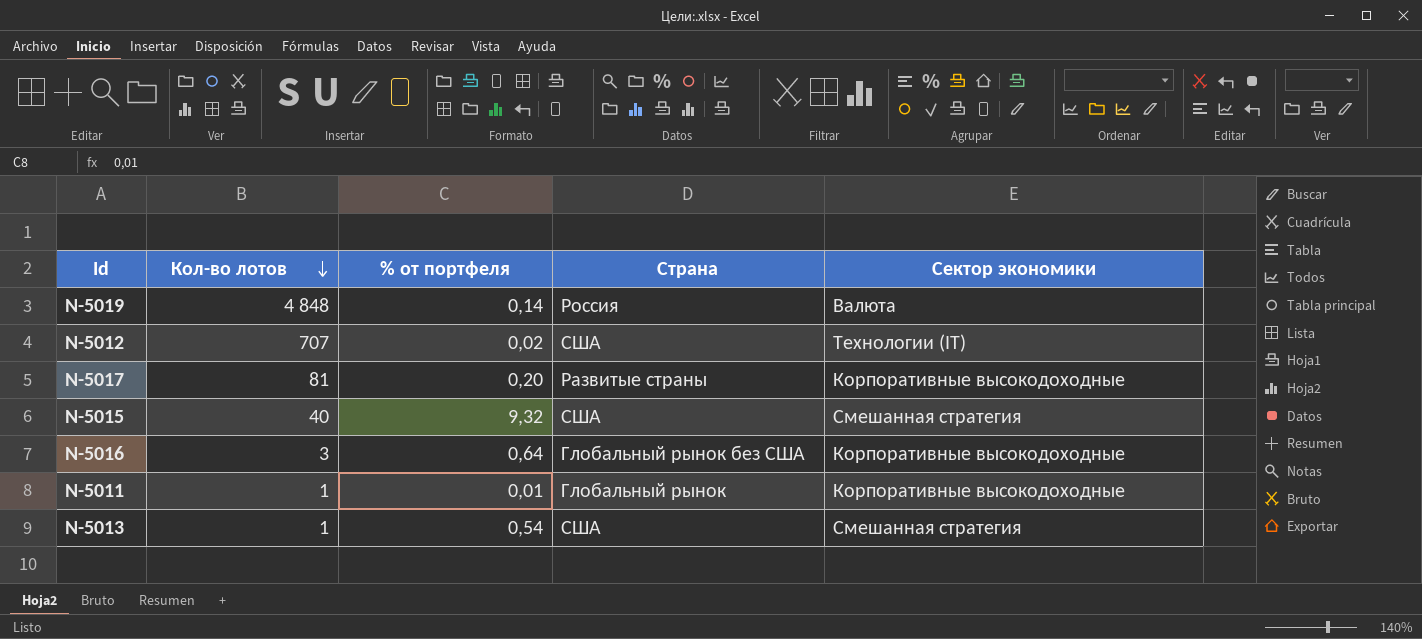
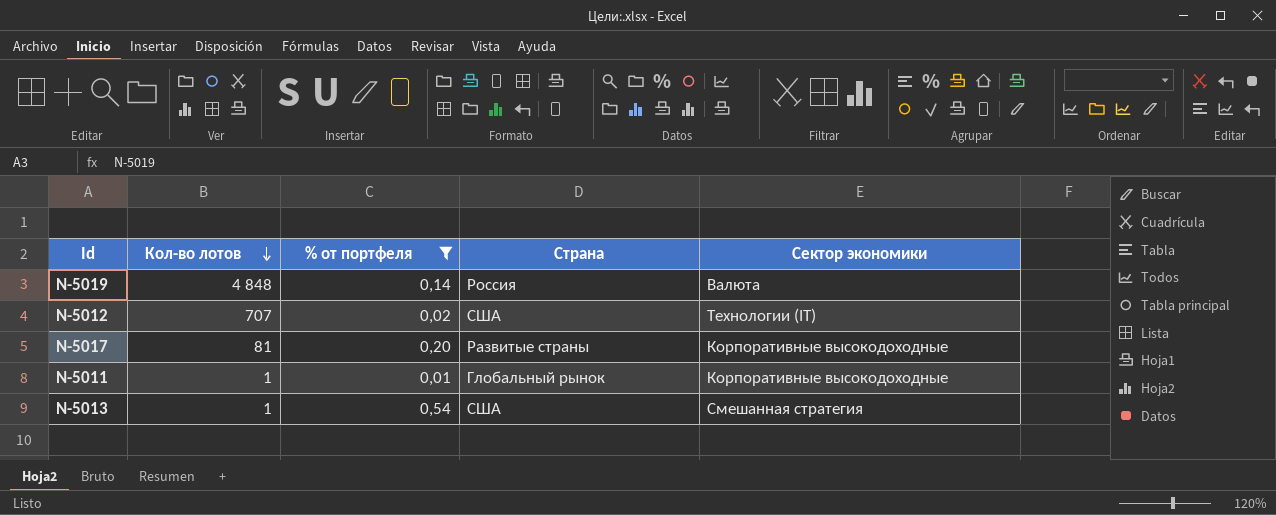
filter: none -> % от портфеля <= 0,54

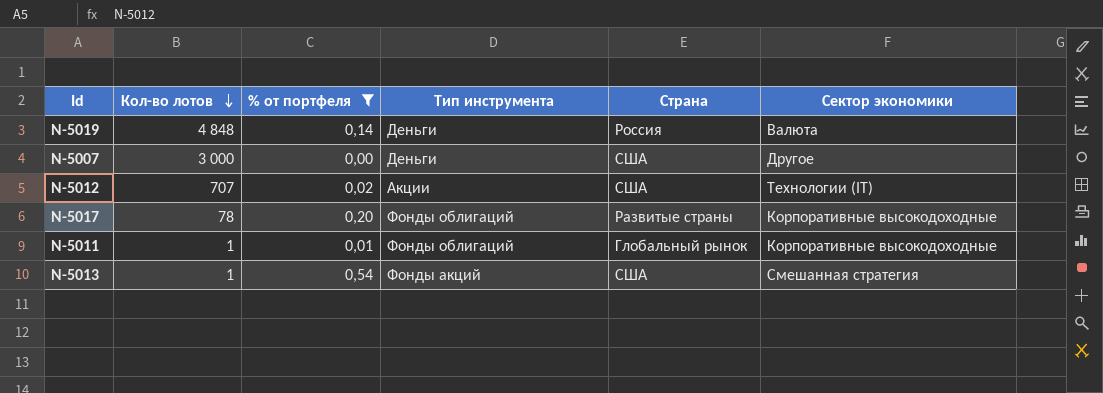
column Тип инструмента | position: none -> 4
row N-5007: none -> 3 000 | 0,00 | Деньги | США | Другое
N-5017 | Кол-во лотов: 81 -> 78

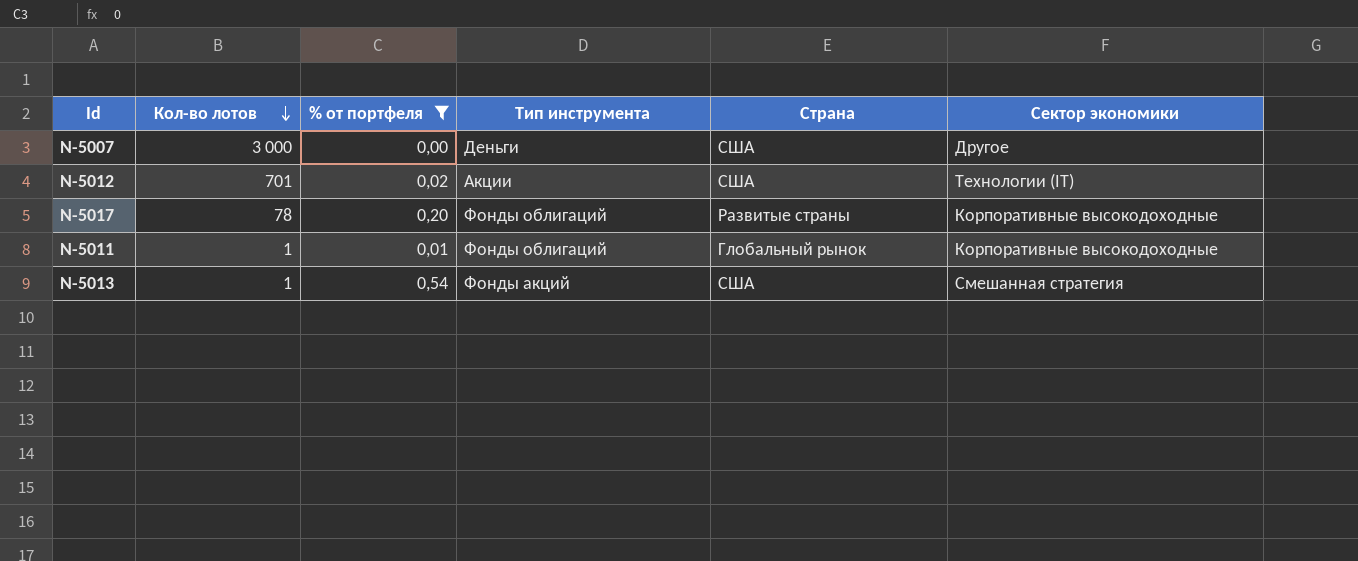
row N-5019: 4 848 | 0,14 | Деньги | Россия | Валюта -> none
N-5012 | Кол-во лотов: 707 -> 701

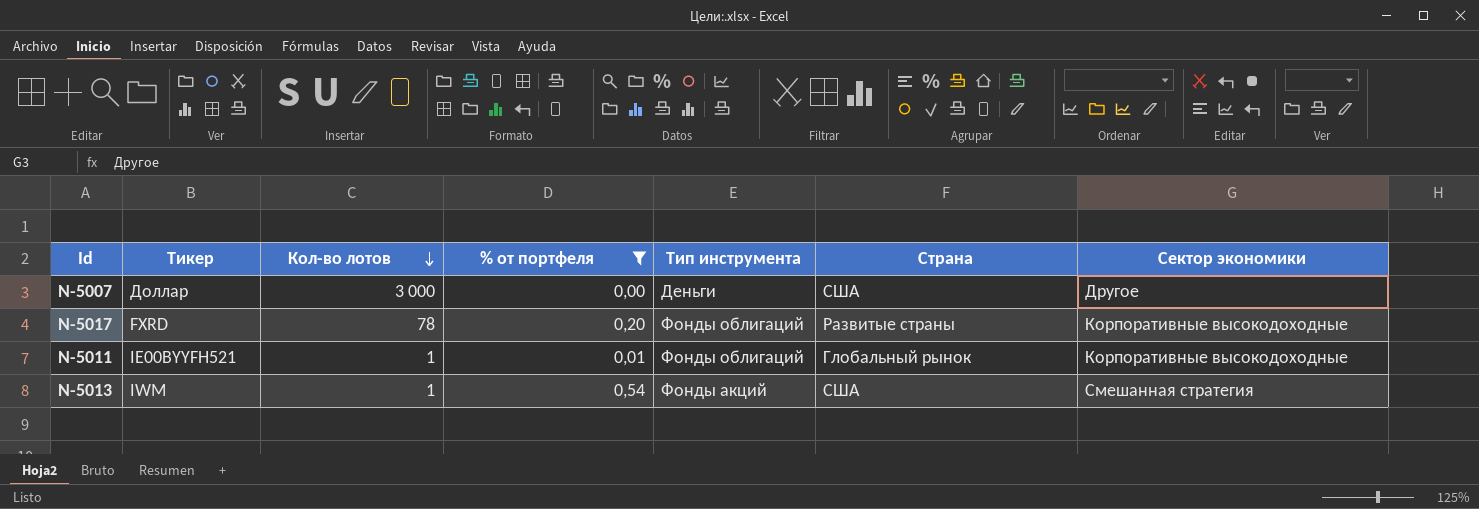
column Тикер | position: none -> 2
row N-5012: 701 | 0,02 | Акции | США | Технологии (IT) -> none

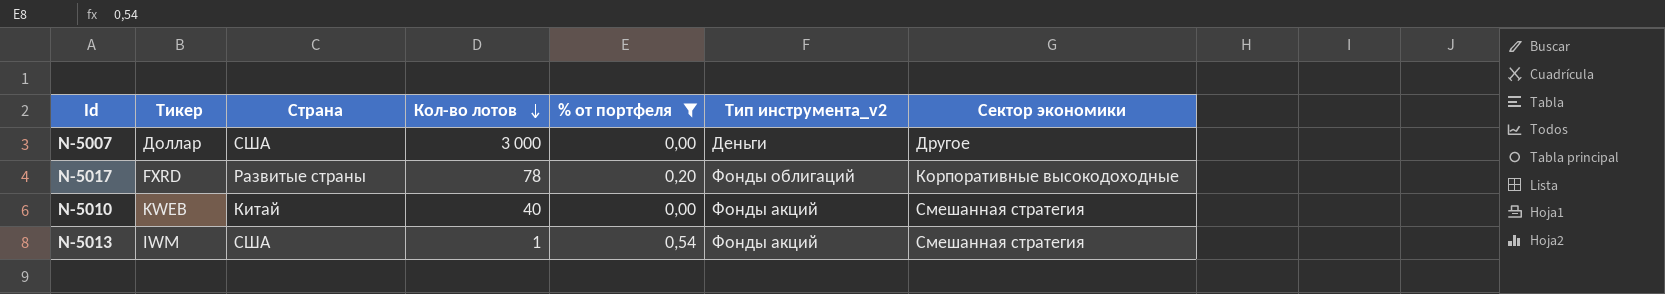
column Страна | position: 6 -> 3
column name: Тип инструмента -> Тип инструмента_v2
row N-5011: IE00BYYFH521 | 1 | 0,01 | Фонды облигаций | Глобальный рынок | Корпоративные высокодоходные -> none
row N-5010: none -> KWEB | Китай | 40 | 0,00 | Фонды акций | Смешанная стратегия

